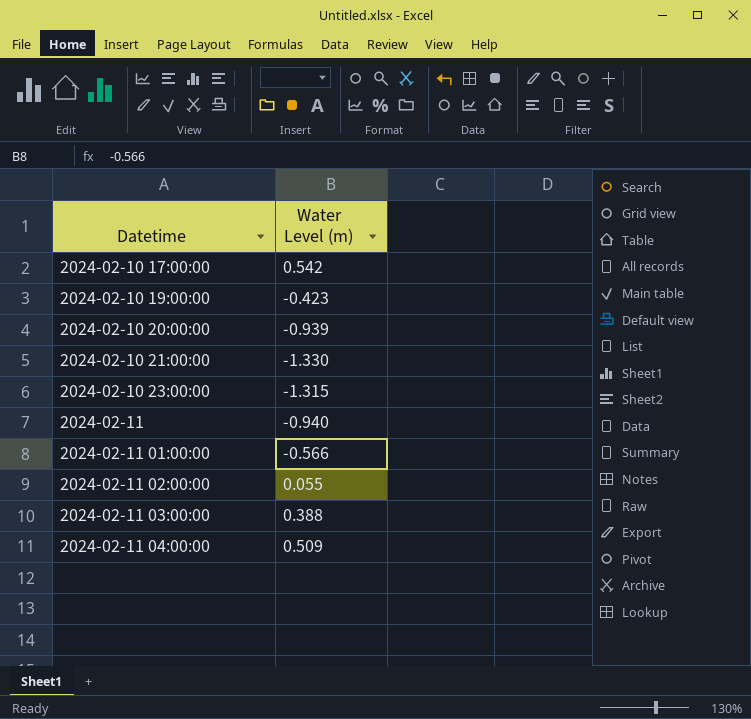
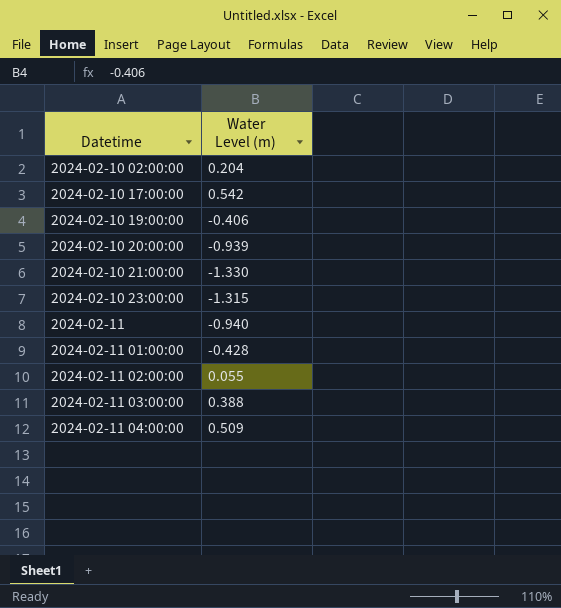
row 2024-02-10 02:00:00: none -> 0.204
2024-02-10 19:00:00 | Water Level (m): -0.423 -> -0.406
2024-02-11 01:00:00 | Water Level (m): -0.566 -> -0.428

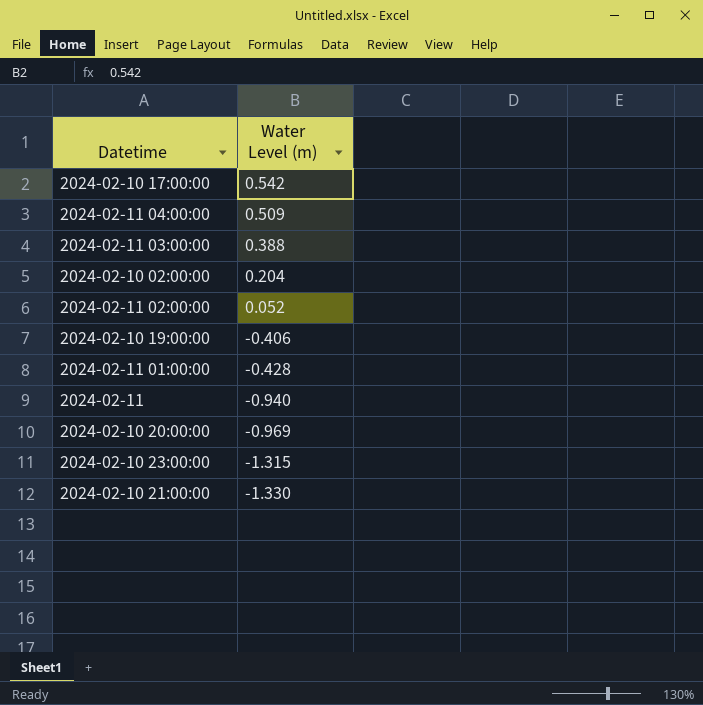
row order: Datetime ascending -> Water Level (m) descending
2024-02-11 02:00:00 | Water Level (m): 0.055 -> 0.052
2024-02-10 20:00:00 | Water Level (m): -0.939 -> -0.969

